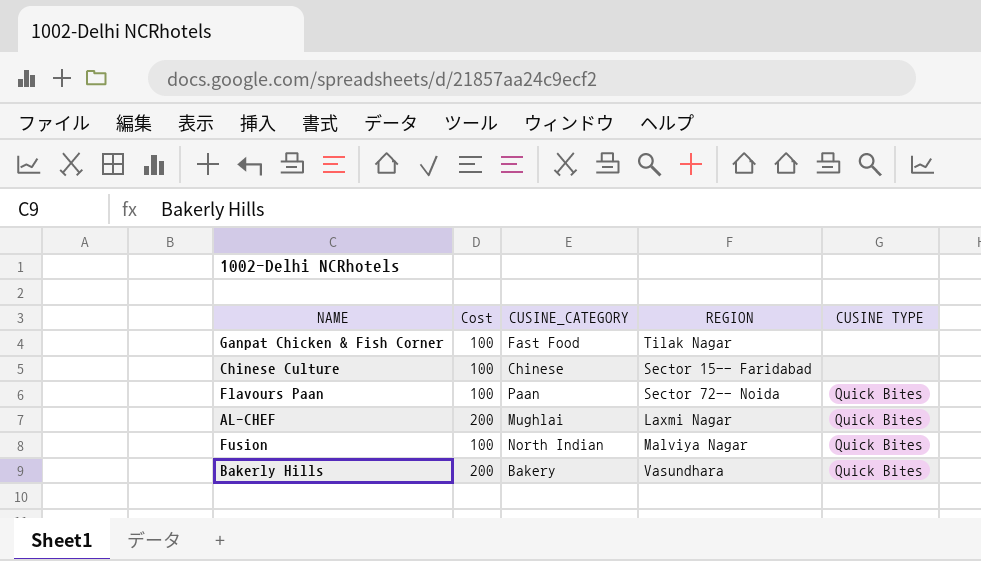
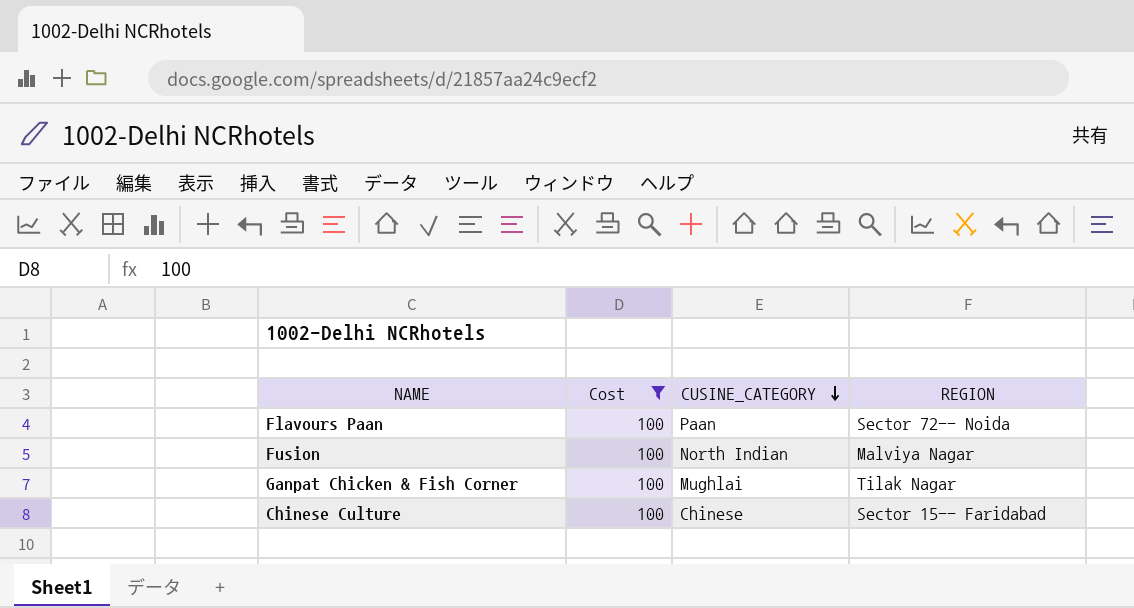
filter: none -> Cost = 100
row order: none -> CUSINE_CATEGORY descending
column CUSINE TYPE | position: 5 -> none
Ganpat Chicken & Fish Corner | CUSINE_CATEGORY: Fast Food -> Mughlai

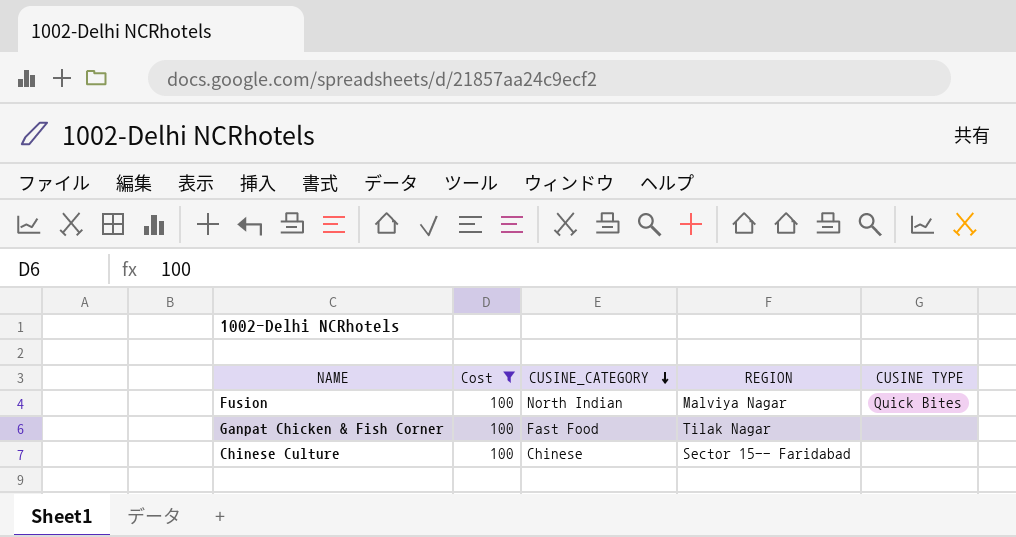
column CUSINE TYPE | position: none -> 5
row Flavours Paan: 100 | Paan | Sector 72-- Noida -> none
Ganpat Chicken & Fish Corner | CUSINE_CATEGORY: Mughlai -> Fast Food

